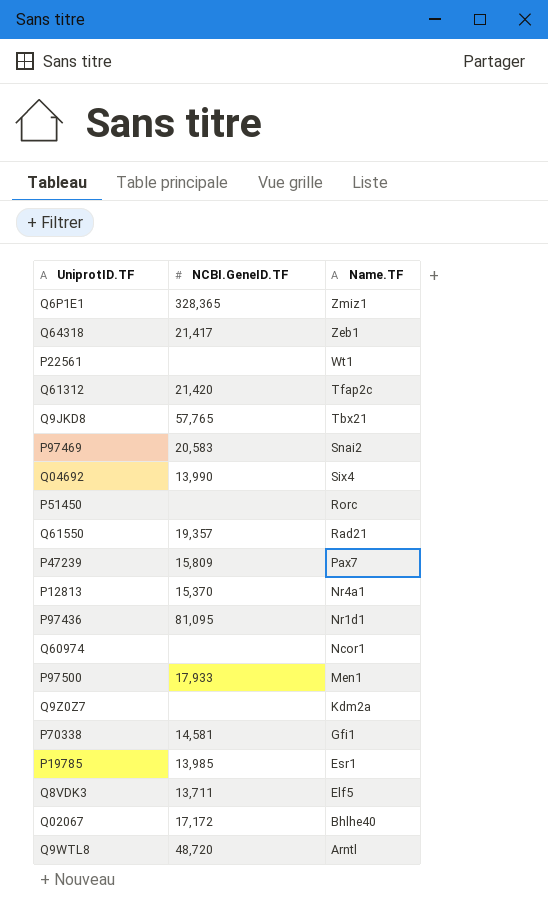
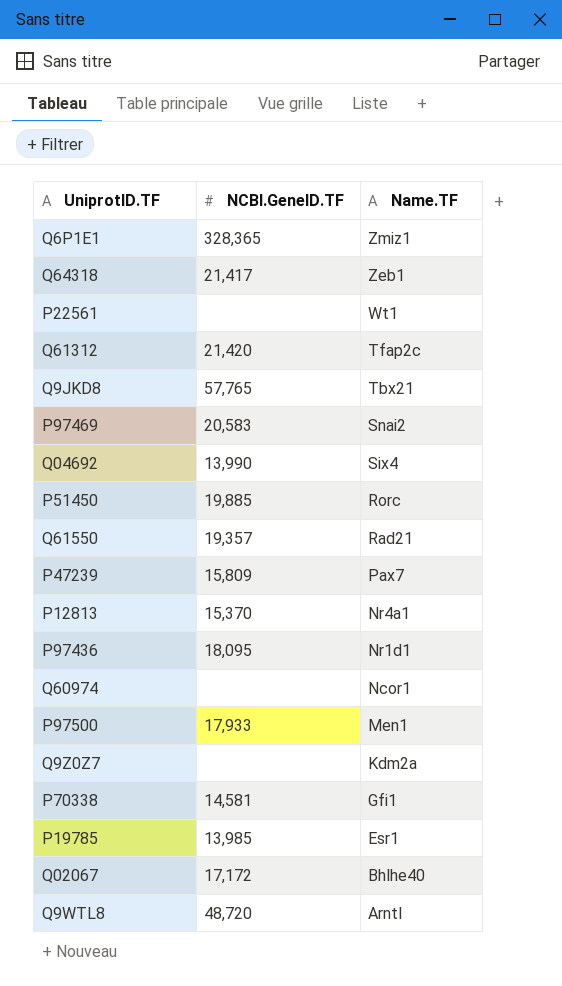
row Q8VDK3: 13,711 | Elf5 -> none
P51450 | NCBI.GeneID.TF: none -> 19,885
P97436 | NCBI.GeneID.TF: 81,095 -> 18,095

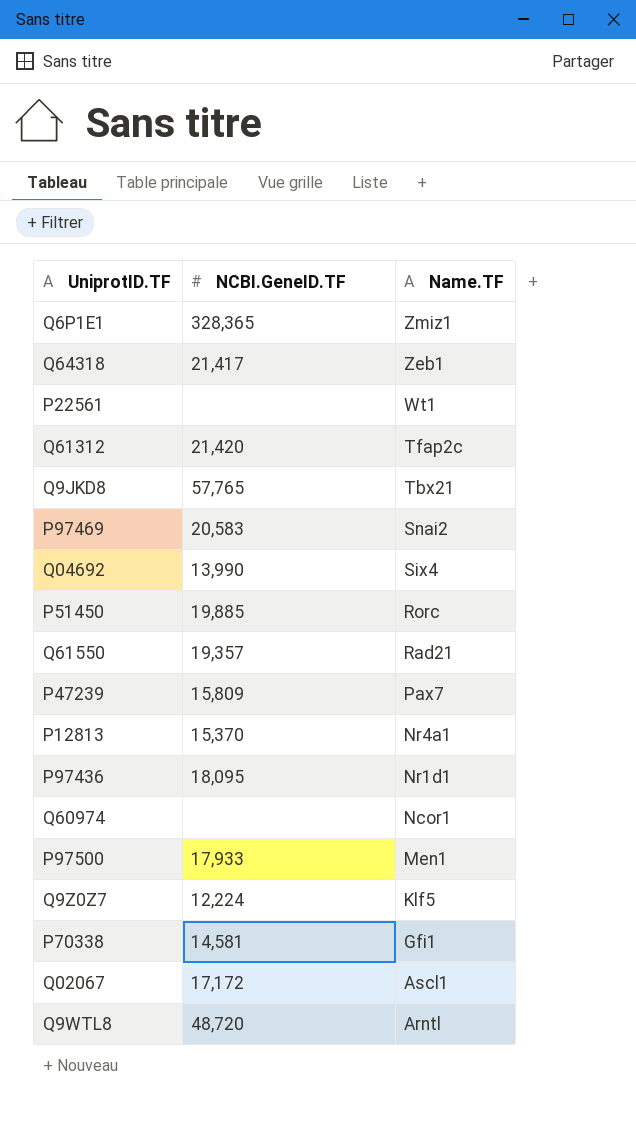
row P19785: 13,985 | Esr1 -> none
Q9Z0Z7 | NCBI.GeneID.TF: none -> 12,224
Q9Z0Z7 | Name.TF: Kdm2a -> Klf5
Q02067 | Name.TF: Bhlhe40 -> Ascl1

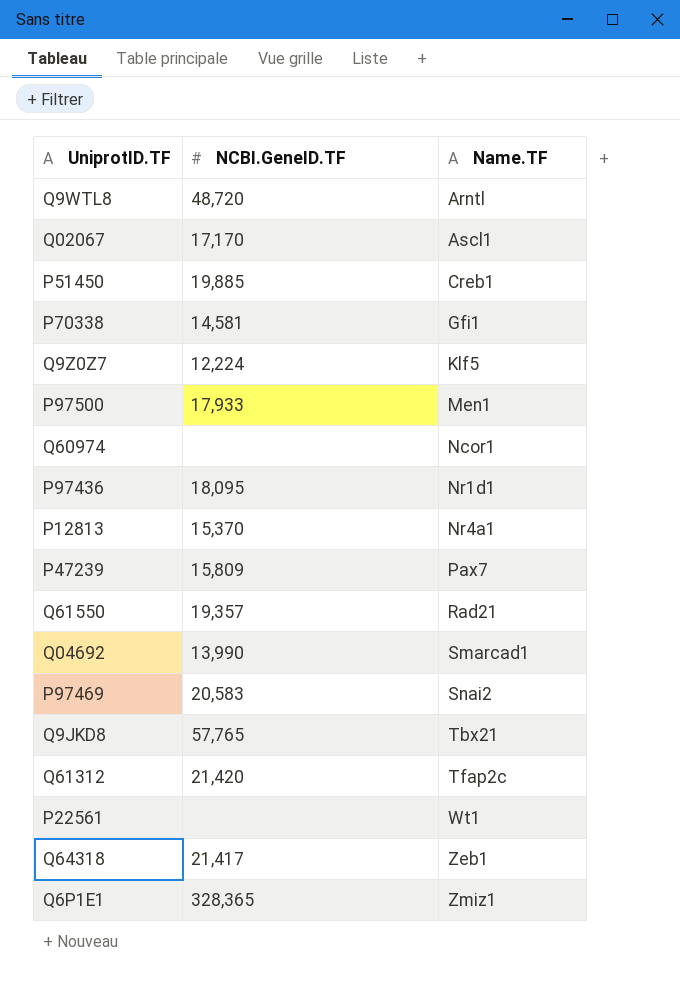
row order: Name.TF descending -> Name.TF ascending
Q02067 | NCBI.GeneID.TF: 17,172 -> 17,170
P51450 | Name.TF: Rorc -> Creb1
Q04692 | Name.TF: Six4 -> Smarcad1

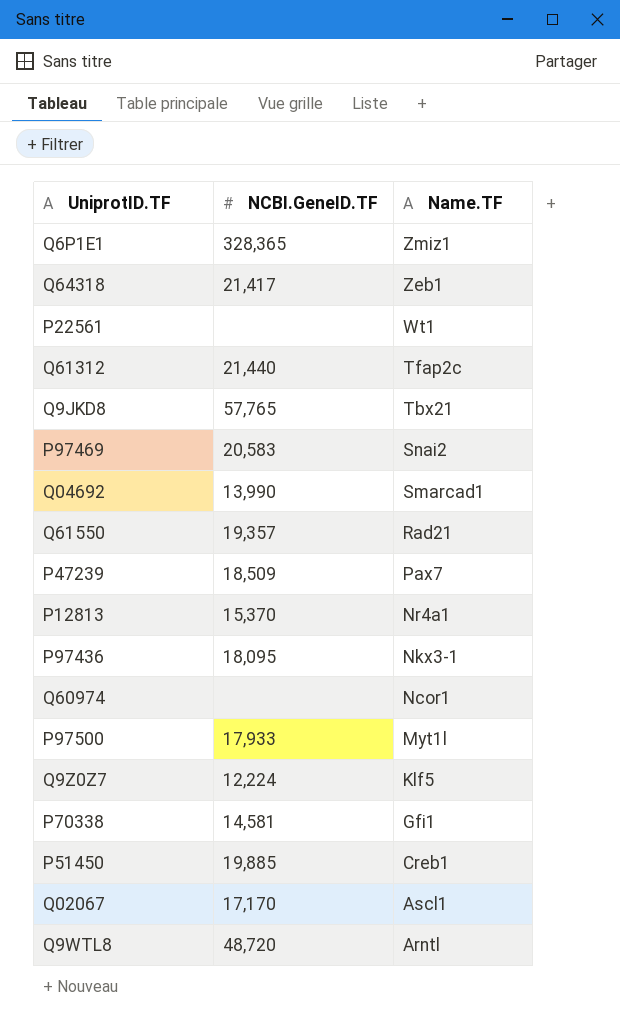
row order: Name.TF ascending -> Name.TF descending
Q61312 | NCBI.GeneID.TF: 21,420 -> 21,440
P47239 | NCBI.GeneID.TF: 15,809 -> 18,509
P97436 | Name.TF: Nr1d1 -> Nkx3-1
P97500 | Name.TF: Men1 -> Myt1l

